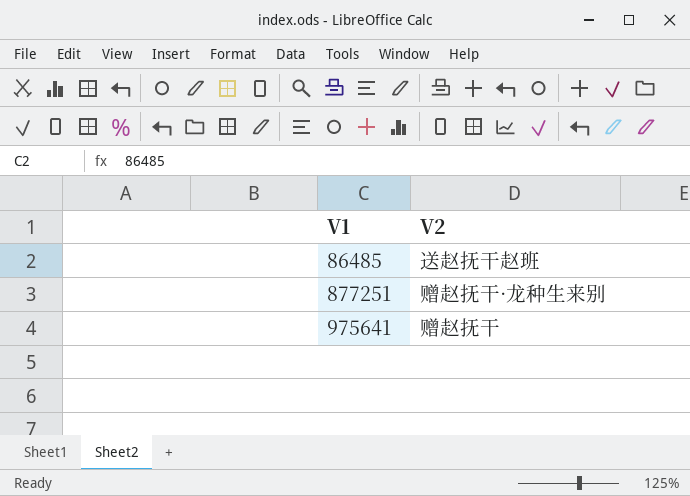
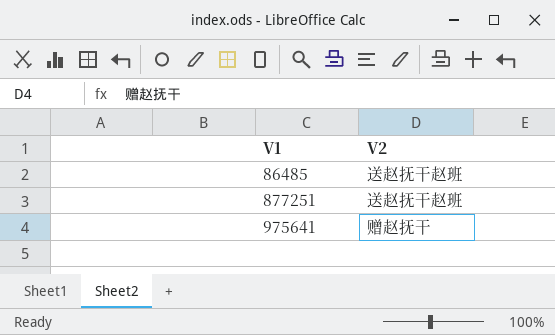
877251 | V2: 赠赵抚干·龙种生来别 -> 送赵抚干赵班

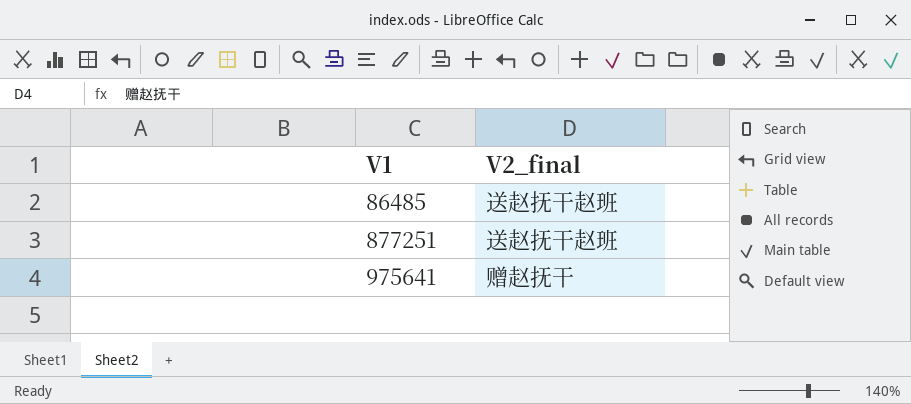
column name: V2 -> V2_final

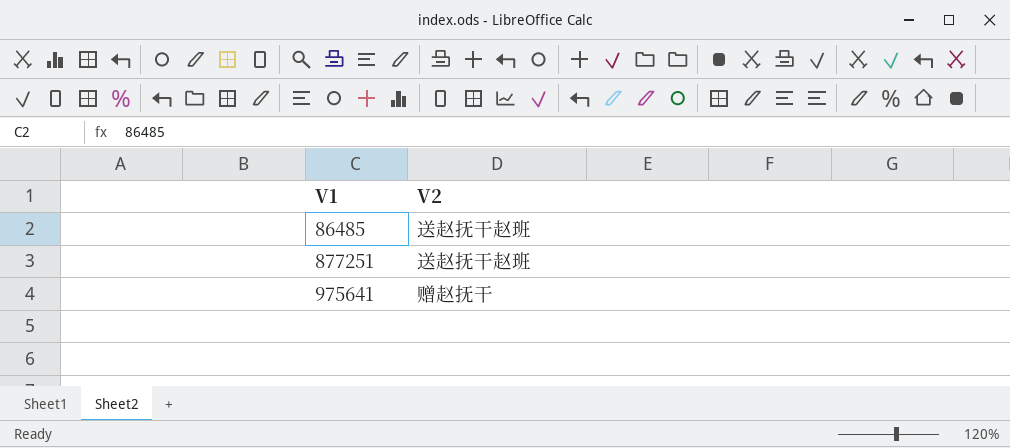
column name: V2_final -> V2

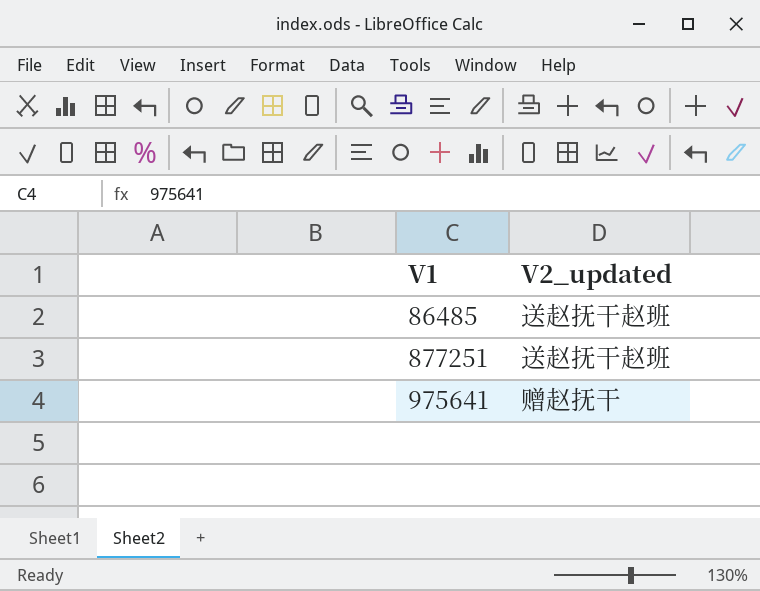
column name: V2 -> V2_updated

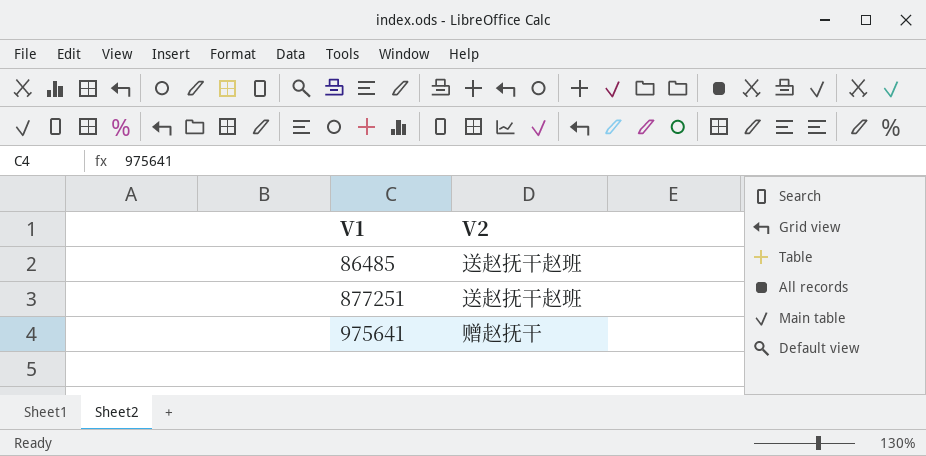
column name: V2_updated -> V2

